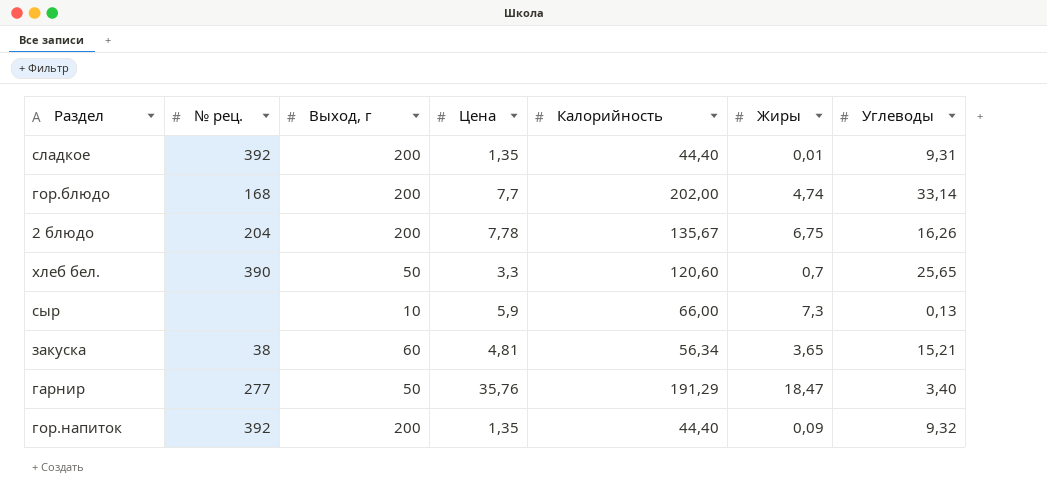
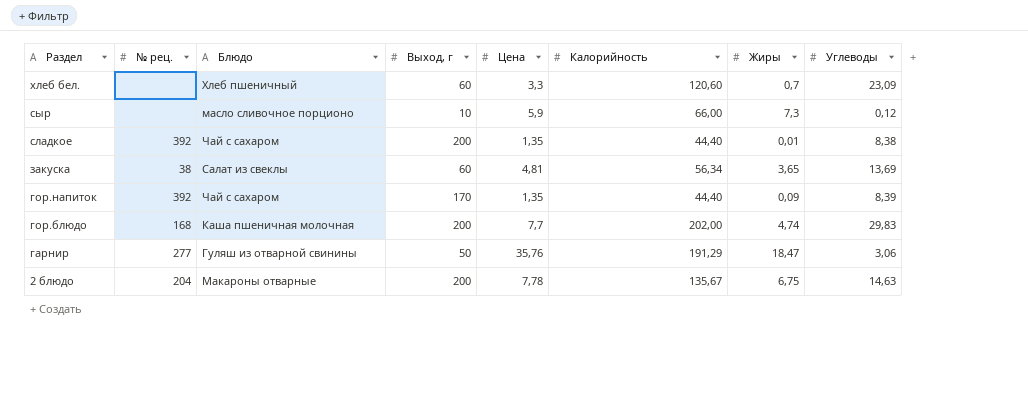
row order: none -> Раздел descending
column Блюдо | position: none -> 3
хлеб бел. | № рец.: 390 -> none
хлеб бел. | Выход, г: 50 -> 60
хлеб бел. | Углеводы: 25,65 -> 23,09
сыр | Углеводы: 0,13 -> 0,12
сладкое | Углеводы: 9,31 -> 8,38
закуска | Углеводы: 15,21 -> 13,69
гор.напиток | Выход, г: 200 -> 170
гор.напиток | Углеводы: 9,32 -> 8,39
гор.блюдо | Углеводы: 33,14 -> 29,83
гарнир | Углеводы: 3,40 -> 3,06
2 блюдо | Углеводы: 16,26 -> 14,63

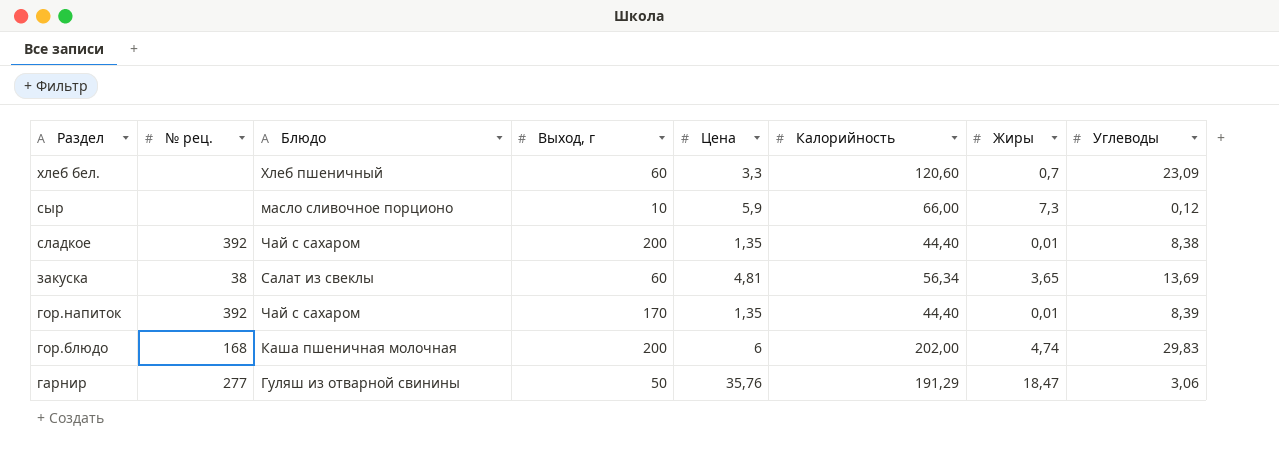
row 2 блюдо: 204 | Макароны отварные | 200 | 7,78 | 135,67 | 6,75 | 14,63 -> none
гор.напиток | Жиры: 0,09 -> 0,01
гор.блюдо | Цена: 7,7 -> 6

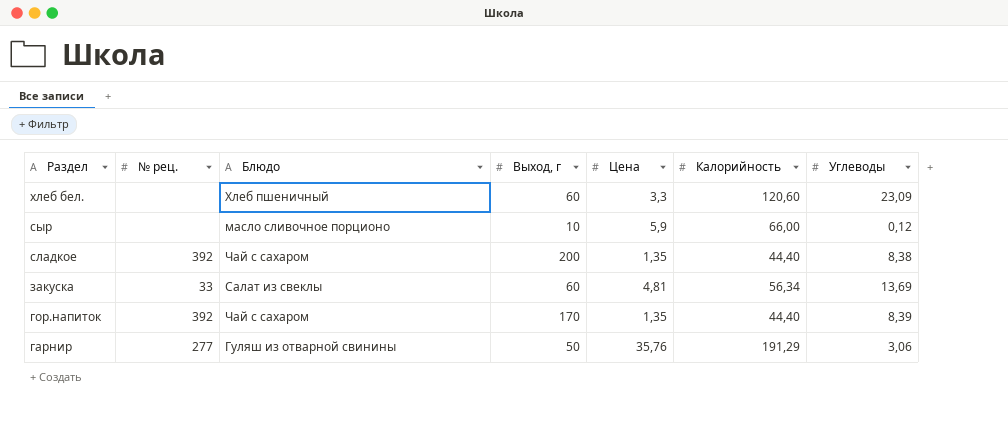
column Жиры | position: 7 -> none
row гор.блюдо: 168 | Каша пшеничная молочная | 200 | 6 | 202,00 | 4,74 | 29,83 -> none
закуска | № рец.: 38 -> 33

